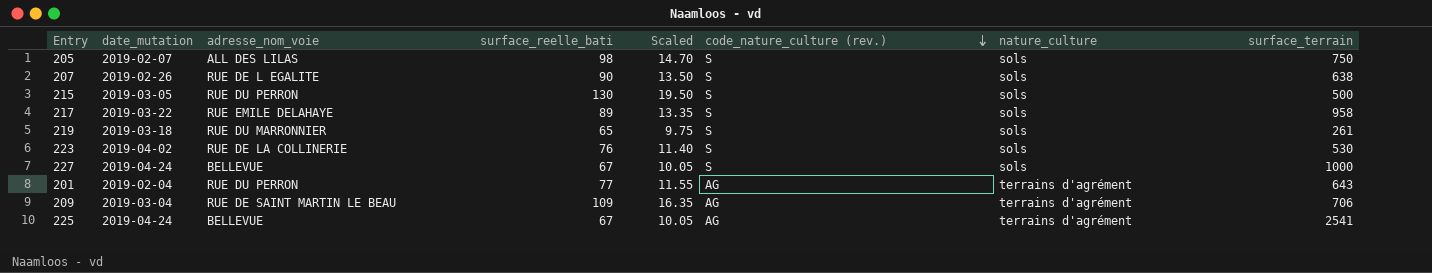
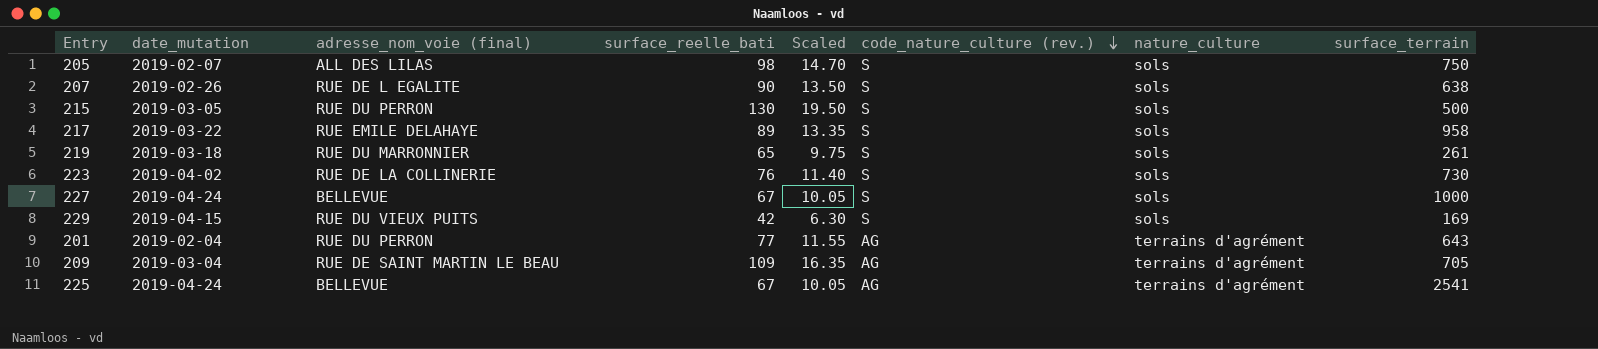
column name: adresse_nom_voie -> adresse_nom_voie (final)
223 | surface_terrain: 530 -> 730
row 229: none -> 2019-04-15 | RUE DU VIEUX PUITS | 42 | 6.30 | S | sols | 169
209 | surface_terrain: 706 -> 705

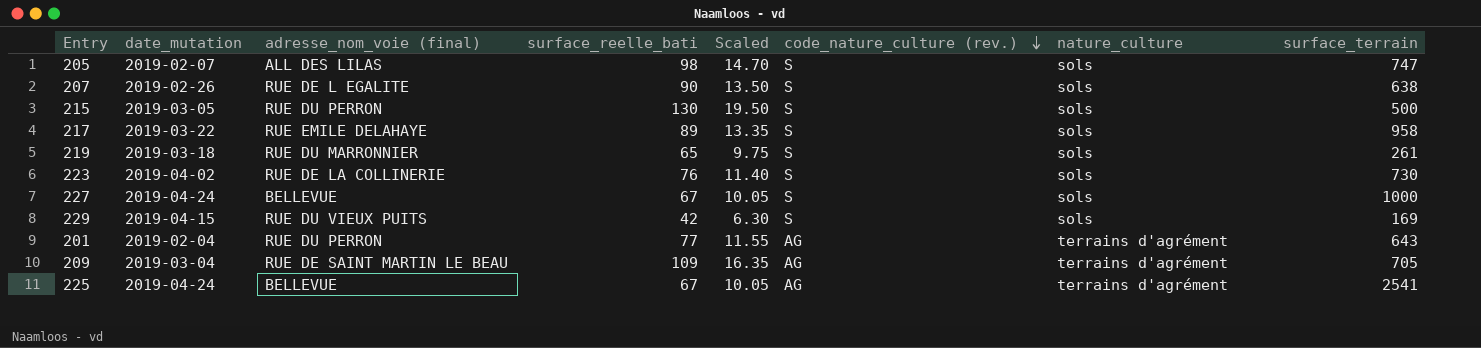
205 | surface_terrain: 750 -> 747

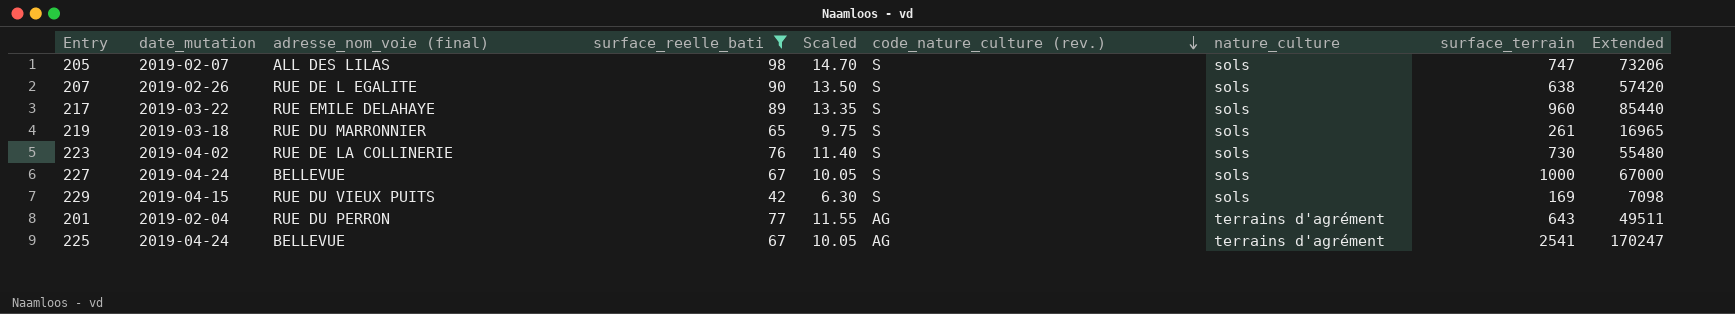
filter: none -> surface_reelle_bati <= 98
column Extended | formula: none -> [surface_reelle_bati] * [surface_terrain]
217 | surface_terrain: 958 -> 960

